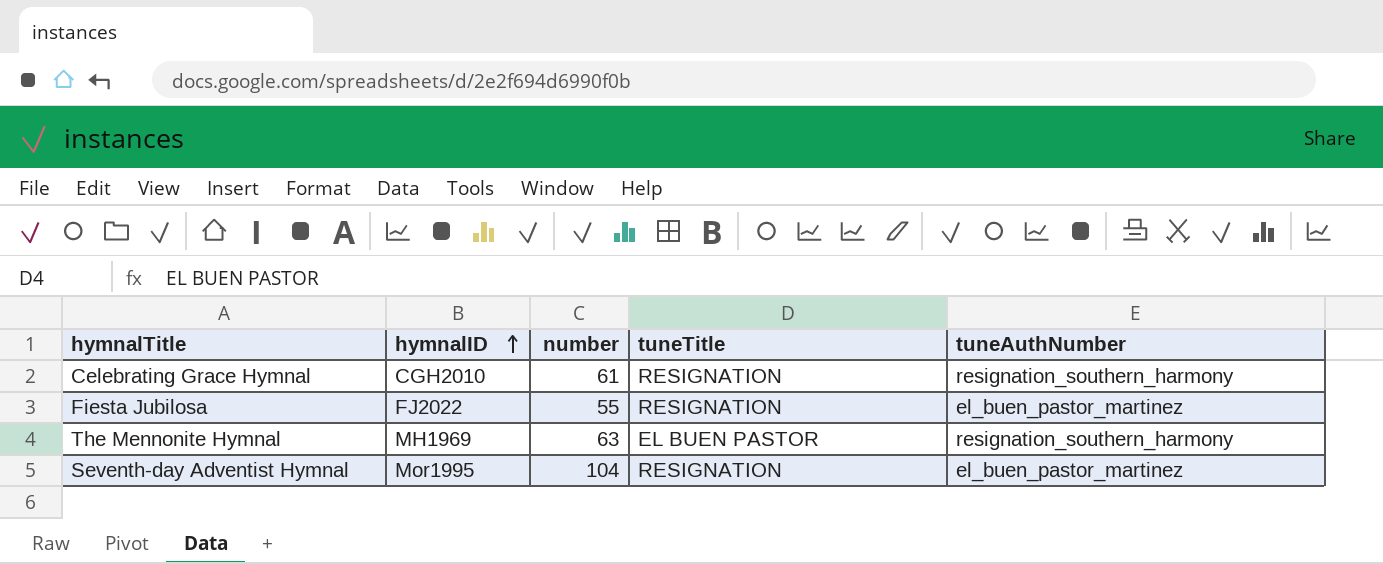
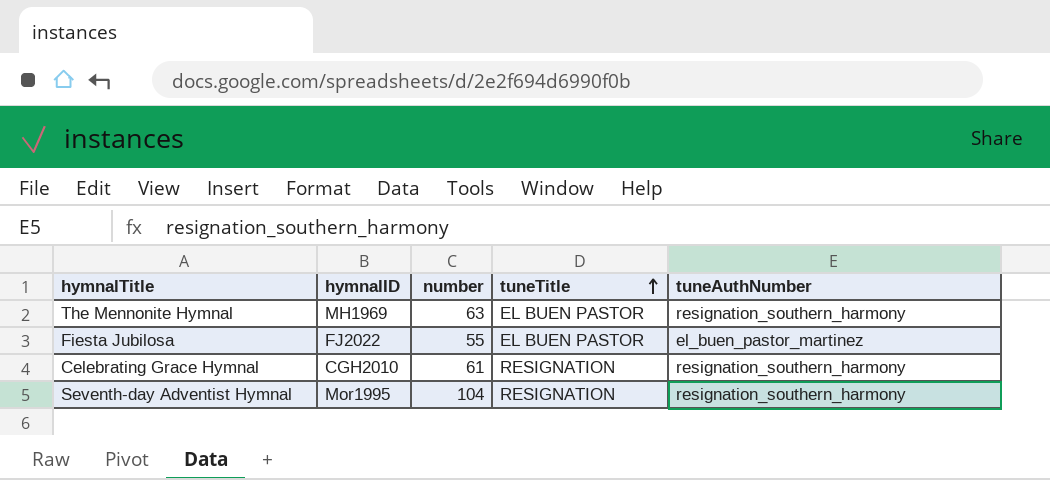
row order: hymnalID ascending -> tuneTitle ascending
Fiesta Jubilosa | tuneTitle: RESIGNATION -> EL BUEN PASTOR
Seventh-day Adventist Hymnal | tuneAuthNumber: el_buen_pastor_martinez -> resignation_southern_harmony

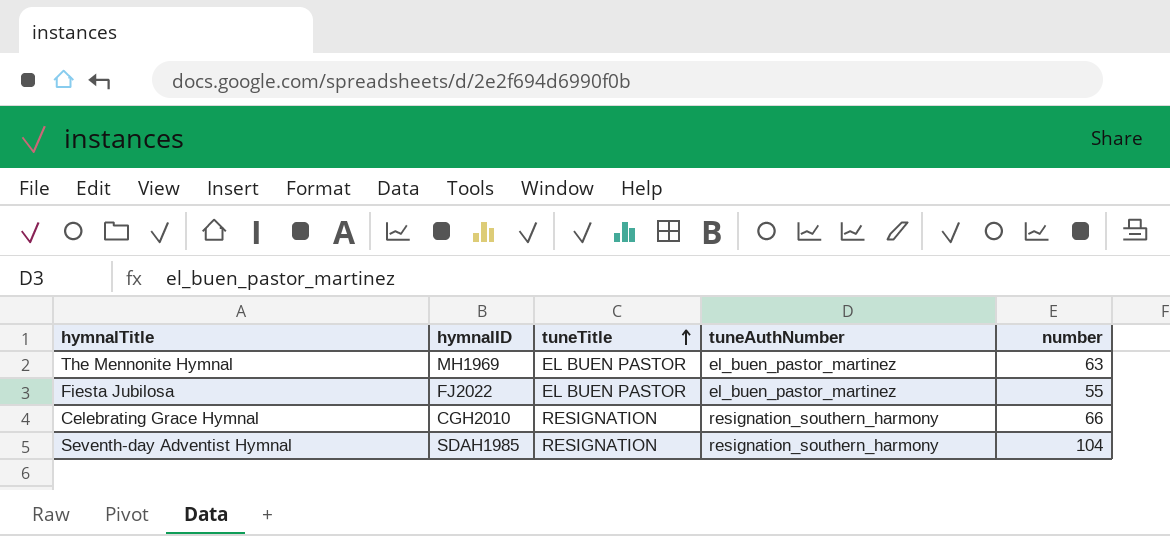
column number | position: 3 -> 5
The Mennonite Hymnal | tuneAuthNumber: resignation_southern_harmony -> el_buen_pastor_martinez
Celebrating Grace Hymnal | number: 61 -> 66
Seventh-day Adventist Hymnal | hymnalID: Mor1995 -> SDAH1985

